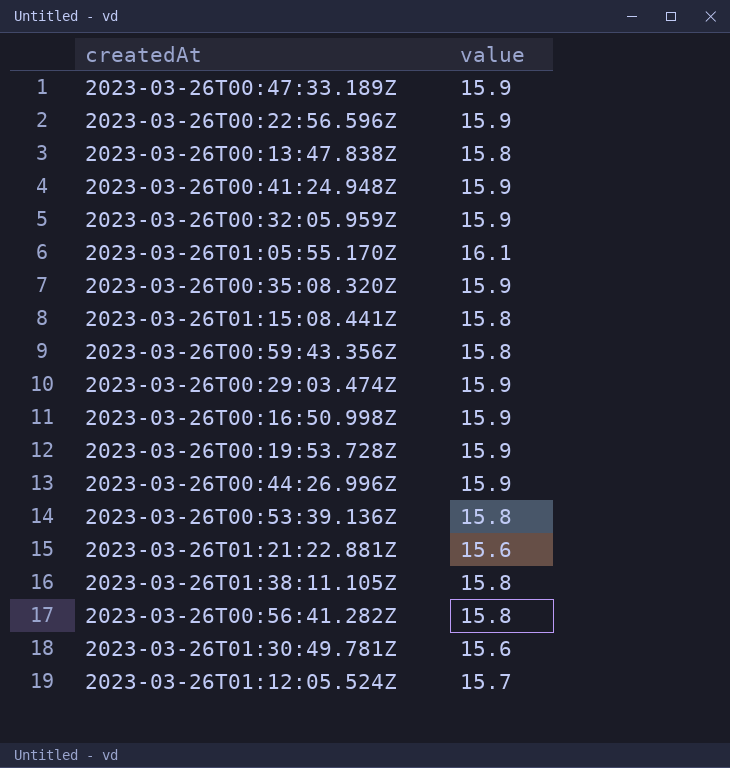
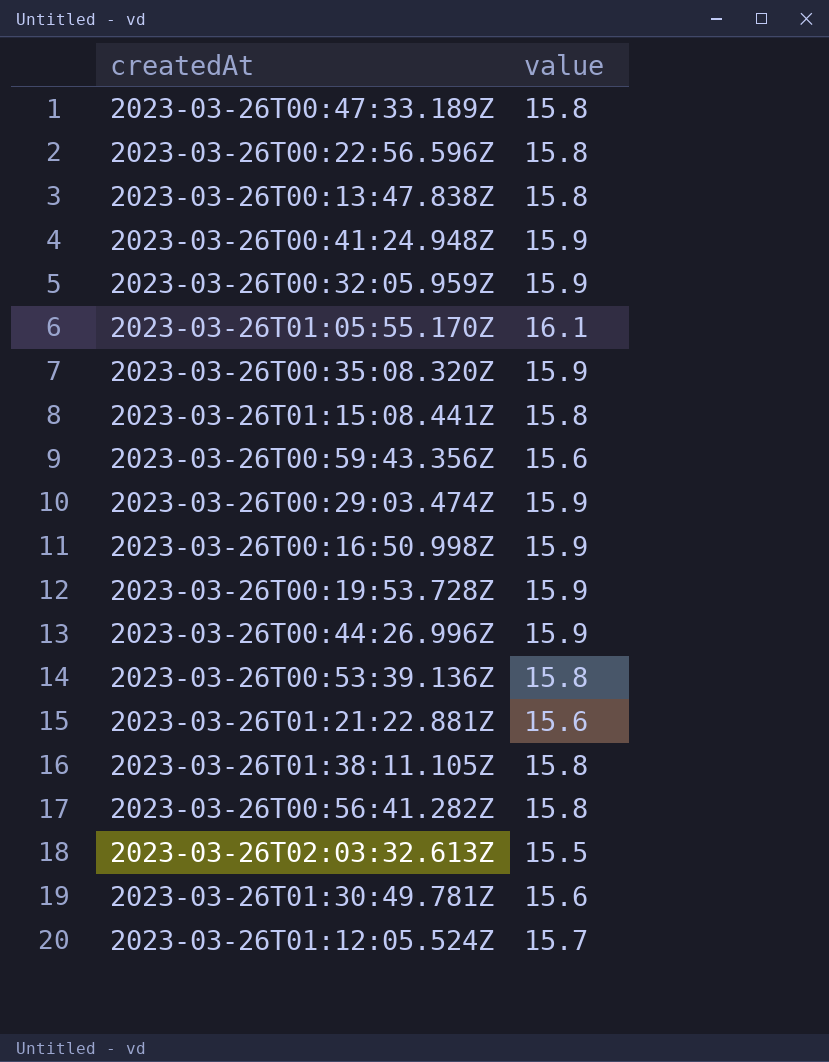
2023-03-26T00:47:33.189Z | value: 15.9 -> 15.8
2023-03-26T00:22:56.596Z | value: 15.9 -> 15.8
2023-03-26T00:59:43.356Z | value: 15.8 -> 15.6
row 2023-03-26T02:03:32.613Z: none -> 15.5

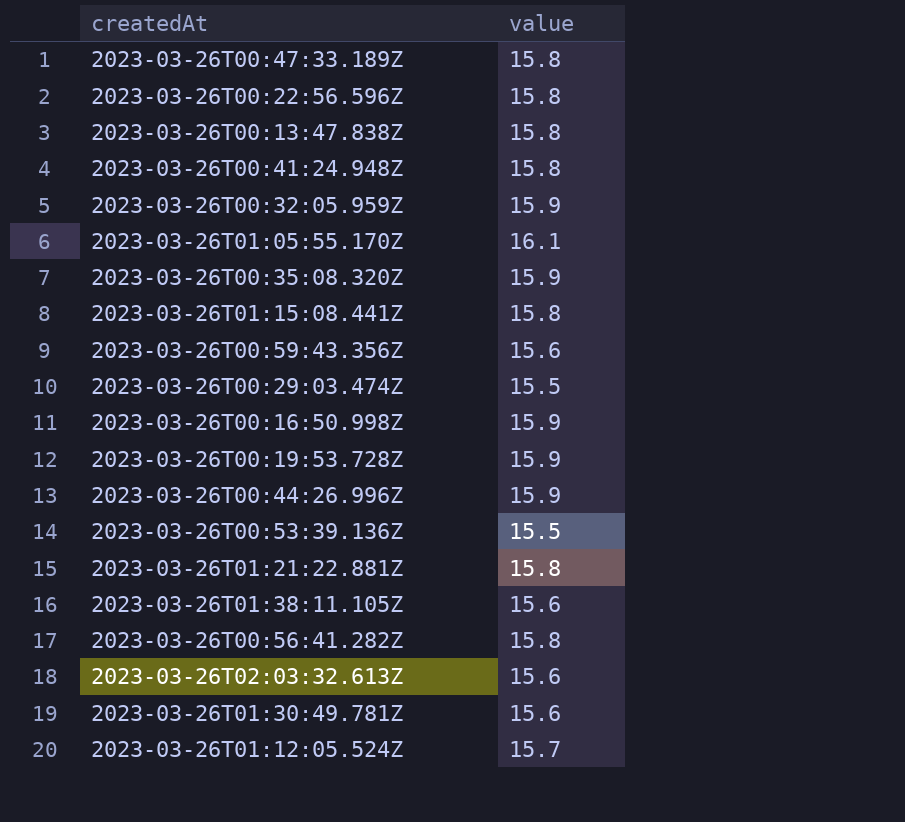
2023-03-26T00:41:24.948Z | value: 15.9 -> 15.8
2023-03-26T00:29:03.474Z | value: 15.9 -> 15.5
2023-03-26T00:53:39.136Z | value: 15.8 -> 15.5
2023-03-26T01:21:22.881Z | value: 15.6 -> 15.8
2023-03-26T01:38:11.105Z | value: 15.8 -> 15.6
2023-03-26T02:03:32.613Z | value: 15.5 -> 15.6

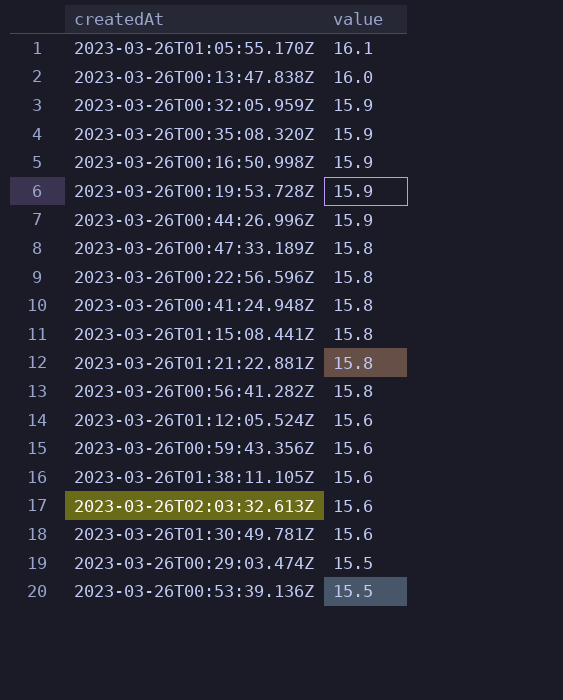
row order: none -> value descending
2023-03-26T00:13:47.838Z | value: 15.8 -> 16.0
2023-03-26T01:12:05.524Z | value: 15.7 -> 15.6

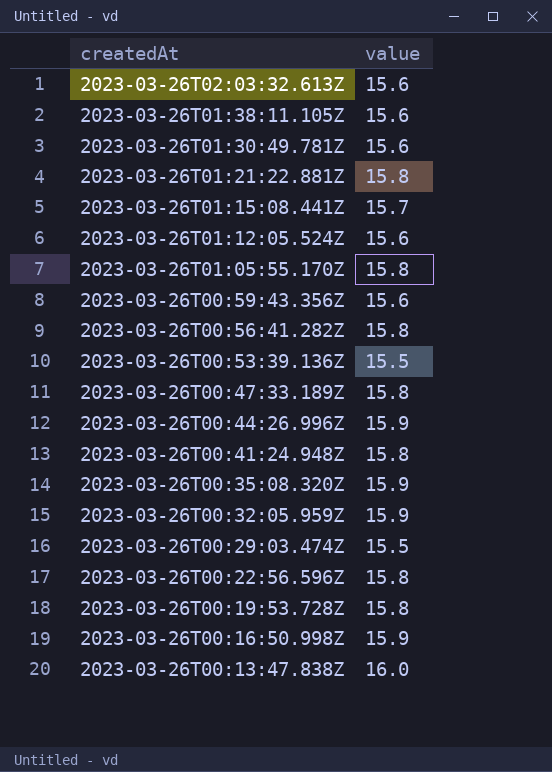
row order: value descending -> createdAt descending
2023-03-26T01:15:08.441Z | value: 15.8 -> 15.7
2023-03-26T01:05:55.170Z | value: 16.1 -> 15.8
2023-03-26T00:19:53.728Z | value: 15.9 -> 15.8

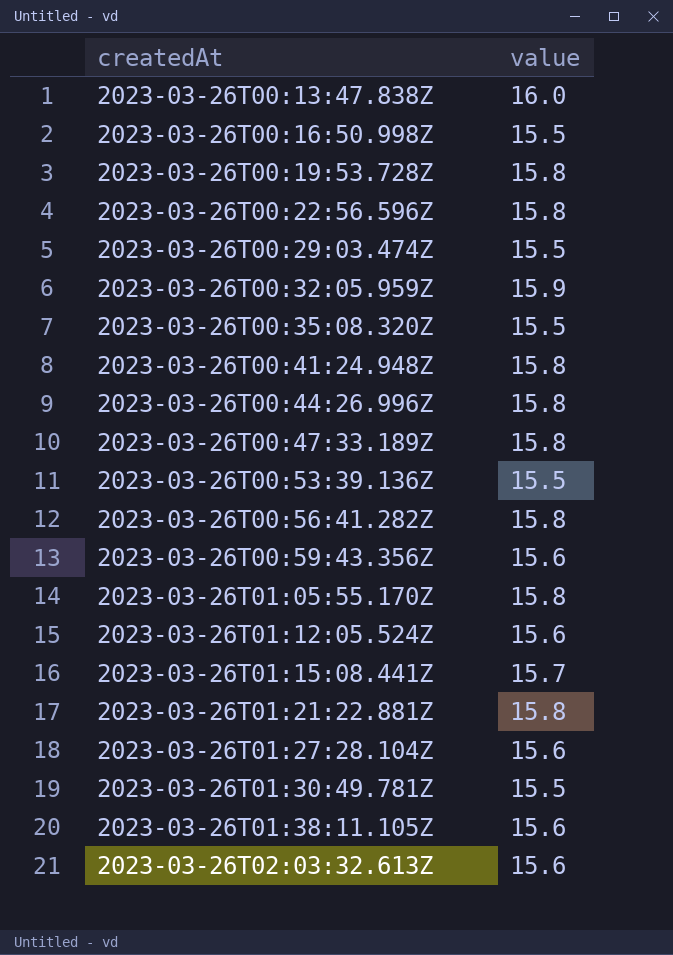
row order: createdAt descending -> createdAt ascending
2023-03-26T00:16:50.998Z | value: 15.9 -> 15.5
2023-03-26T00:35:08.320Z | value: 15.9 -> 15.5
2023-03-26T00:44:26.996Z | value: 15.9 -> 15.8
row 2023-03-26T01:27:28.104Z: none -> 15.6
2023-03-26T01:30:49.781Z | value: 15.6 -> 15.5

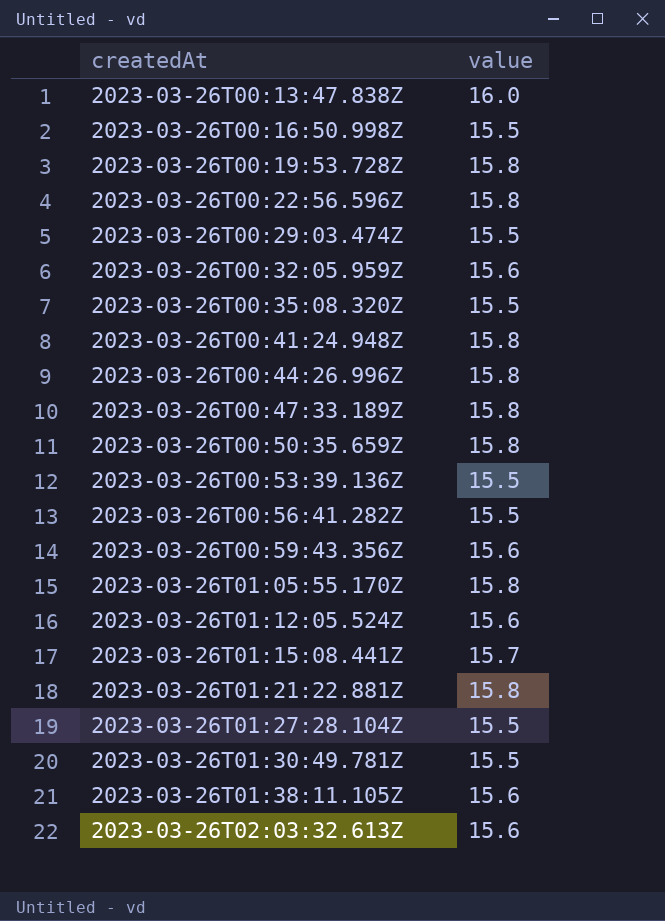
2023-03-26T00:32:05.959Z | value: 15.9 -> 15.6
row 2023-03-26T00:50:35.659Z: none -> 15.8
2023-03-26T00:56:41.282Z | value: 15.8 -> 15.5
2023-03-26T01:27:28.104Z | value: 15.6 -> 15.5

